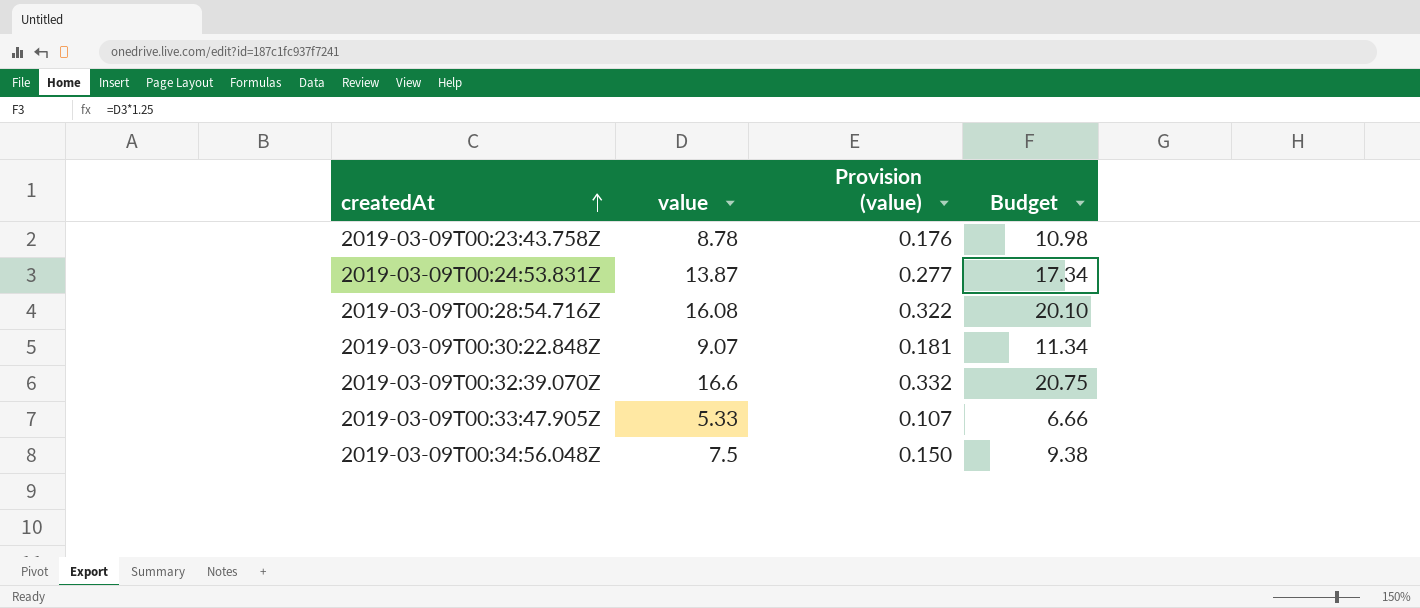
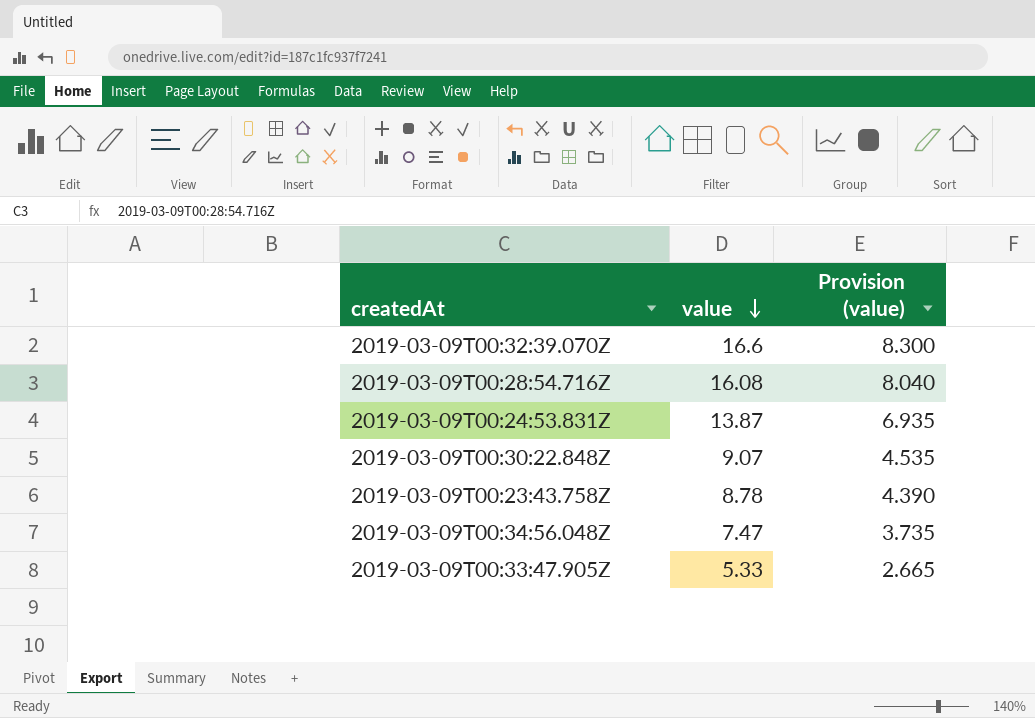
row order: createdAt ascending -> value descending
column Budget | formula: [value] * 1.25 -> none
column Provision (value) | formula: [value] * 0.02 -> [value] * 0.5
2019-03-09T00:34:56.048Z | value: 7.5 -> 7.47

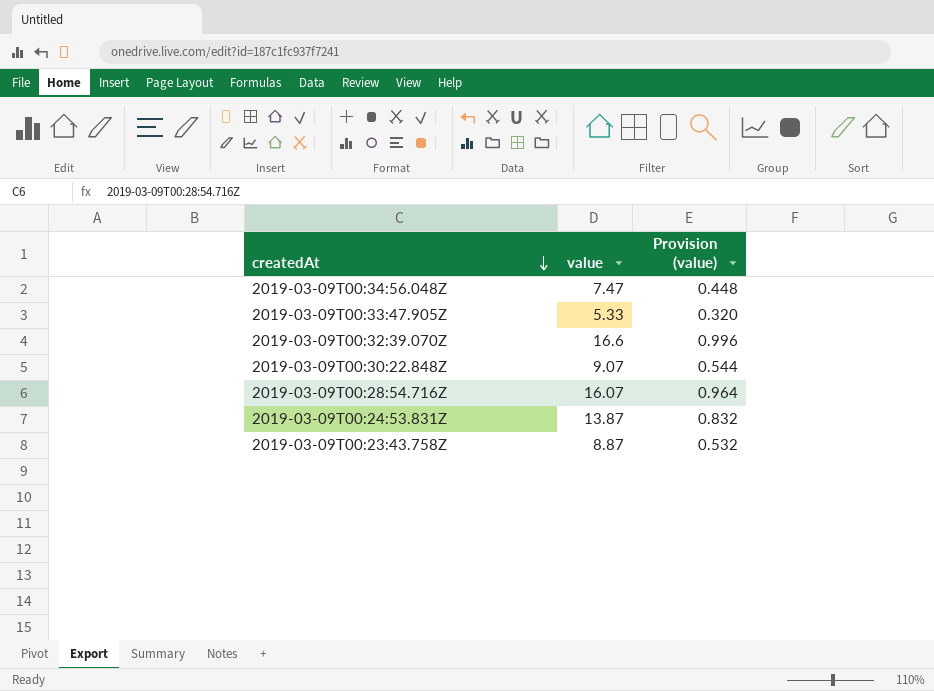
row order: value descending -> createdAt descending
column Provision (value) | formula: [value] * 0.5 -> [value] * 0.06
2019-03-09T00:28:54.716Z | value: 16.08 -> 16.07
2019-03-09T00:23:43.758Z | value: 8.78 -> 8.87

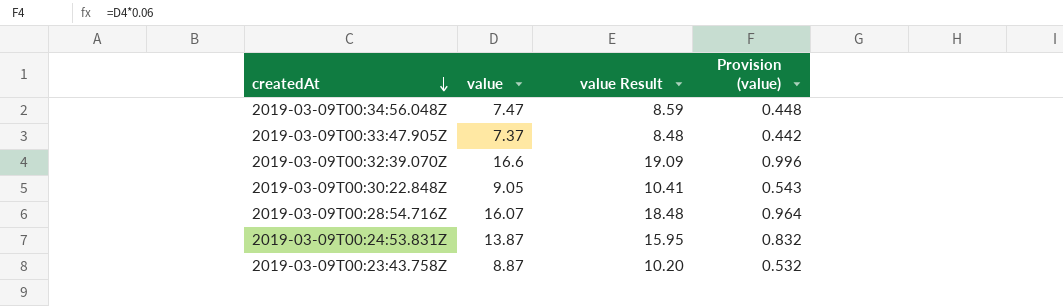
column value Result | formula: none -> [value] * 1.15
2019-03-09T00:33:47.905Z | value: 5.33 -> 7.37
2019-03-09T00:33:47.905Z | Provision (value): 0.320 -> 0.442
2019-03-09T00:30:22.848Z | value: 9.07 -> 9.05
2019-03-09T00:30:22.848Z | Provision (value): 0.544 -> 0.543

